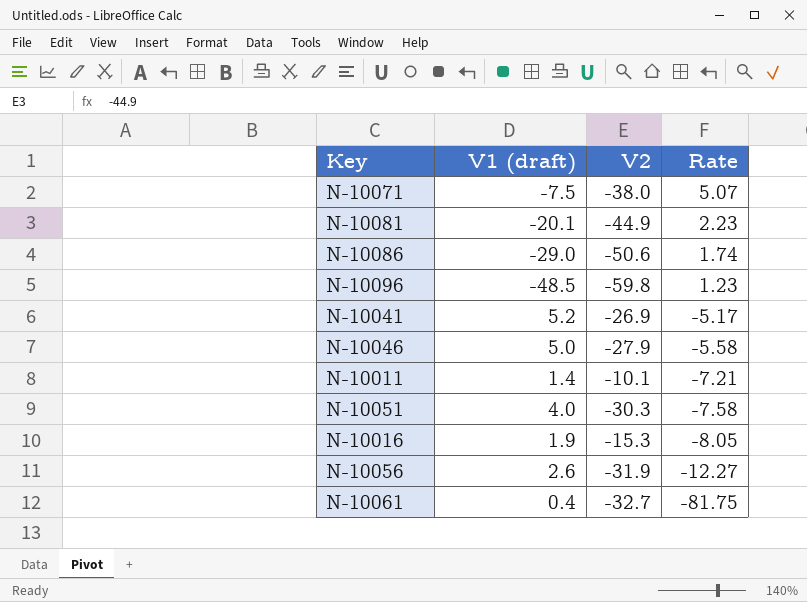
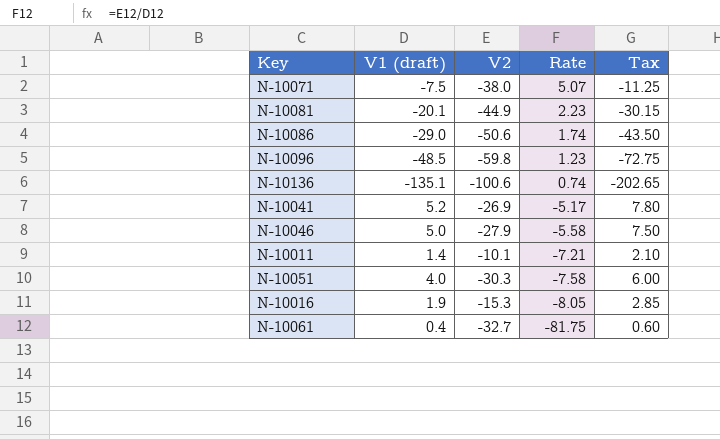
column Tax | formula: none -> [V1 (draft)] * 1.5
row N-10056: 2.6 | -31.9 | -12.27 -> none
row N-10136: none -> -135.1 | -100.6 | 0.74 | -202.65

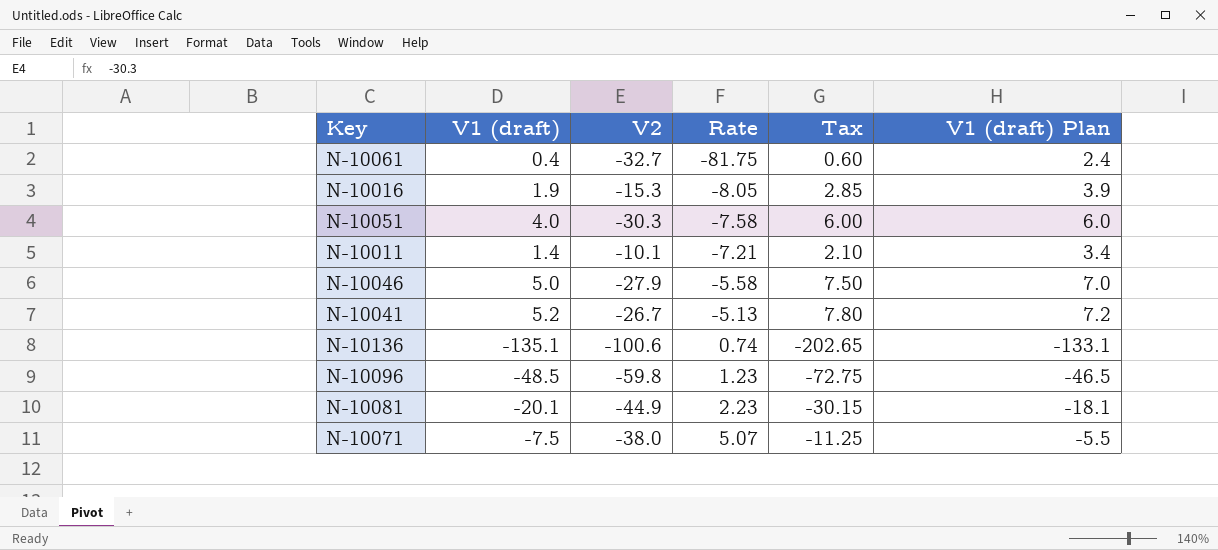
row order: Rate descending -> Rate ascending
column V1 (draft) Plan | formula: none -> [V1 (draft)] + 2
row N-10086: -29.0 | -50.6 | 1.74 | -43.50 -> none
N-10041 | V2: -26.9 -> -26.7
N-10041 | Rate: -5.17 -> -5.13

